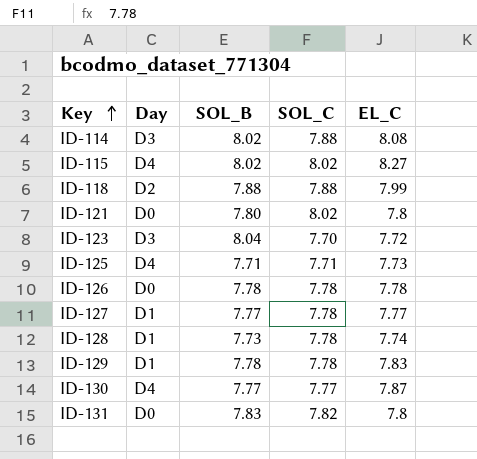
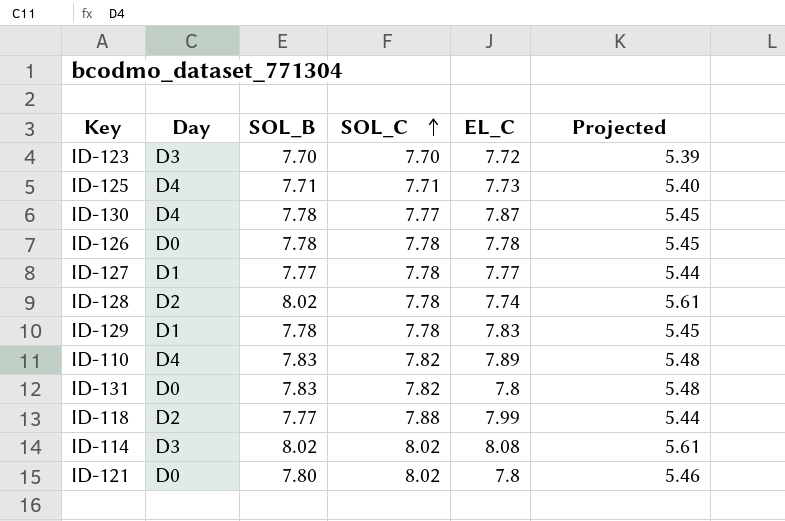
row order: Key ascending -> SOL_C ascending
column Projected | formula: none -> [SOL_B] * 0.7
row ID-115: D4 | 8.02 | 8.02 | 8.27 -> none
ID-123 | SOL_B: 8.04 -> 7.70
ID-130 | SOL_B: 7.77 -> 7.78
ID-128 | Day: D1 -> D2
ID-128 | SOL_B: 7.73 -> 8.02
row ID-110: none -> D4 | 7.83 | 7.82 | 7.89 | 5.48
ID-118 | SOL_B: 7.88 -> 7.77
ID-114 | SOL_C: 7.88 -> 8.02

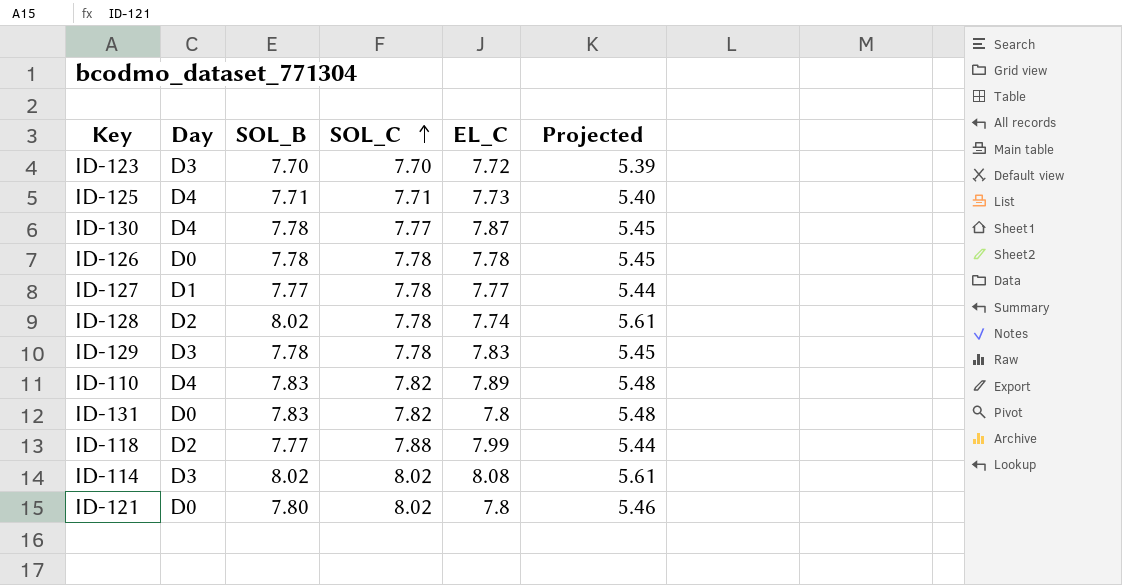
ID-129 | Day: D1 -> D3

